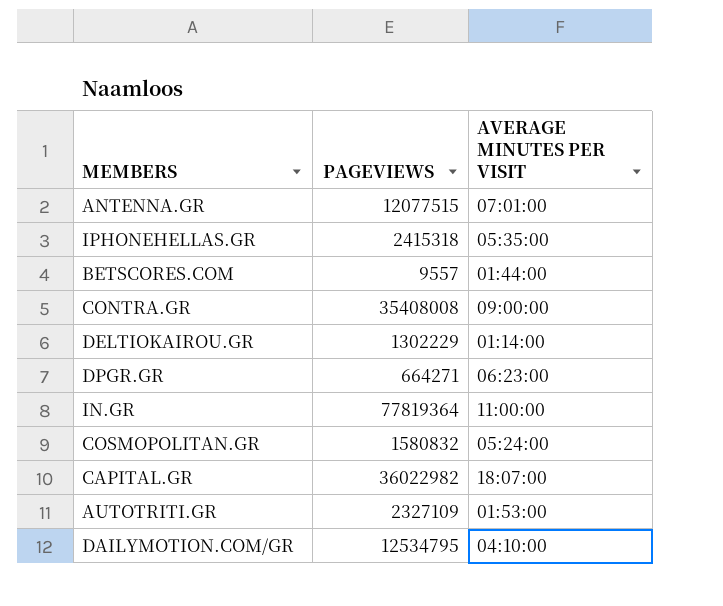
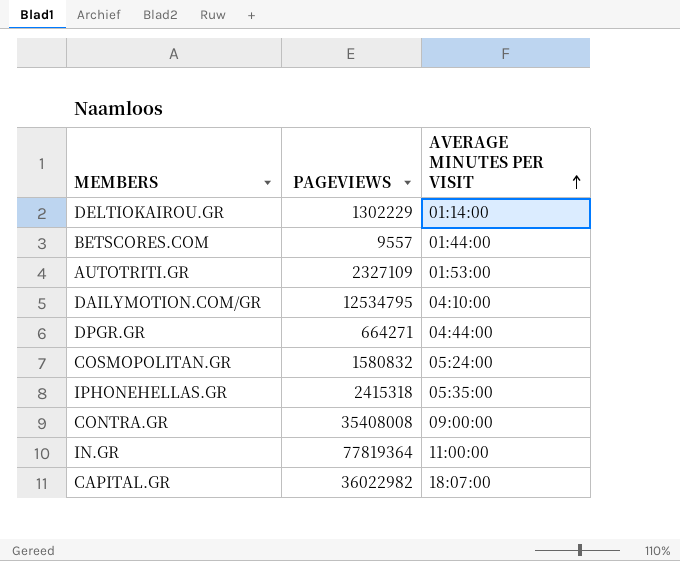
row order: none -> AVERAGE MINUTES PER VISIT ascending
row ANTENNA.GR: 12077515 | 07:01:00 -> none
DPGR.GR | AVERAGE MINUTES PER VISIT: 06:23:00 -> 04:44:00

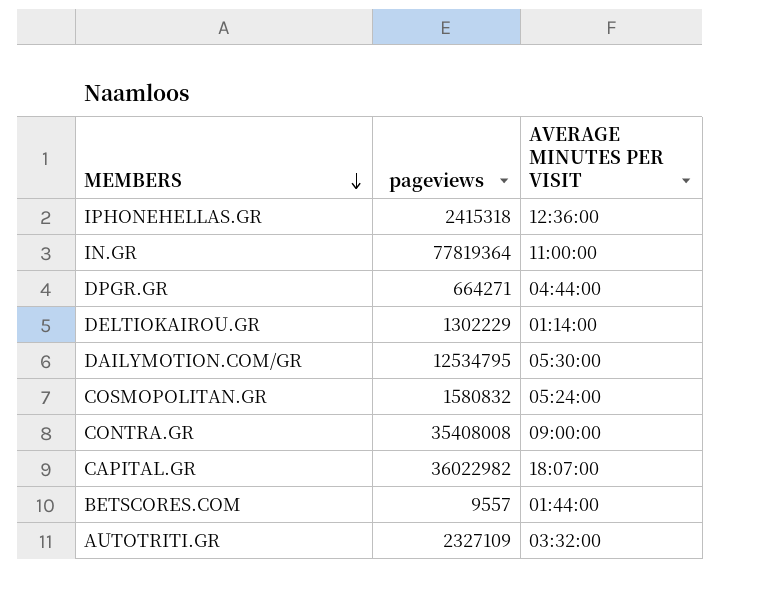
row order: AVERAGE MINUTES PER VISIT ascending -> MEMBERS descending
column name: PAGEVIEWS -> pageviews
IPHONEHELLAS.GR | AVERAGE MINUTES PER VISIT: 05:35:00 -> 12:36:00
DAILYMOTION.COM/GR | AVERAGE MINUTES PER VISIT: 04:10:00 -> 05:30:00
AUTOTRITI.GR | AVERAGE MINUTES PER VISIT: 01:53:00 -> 03:32:00

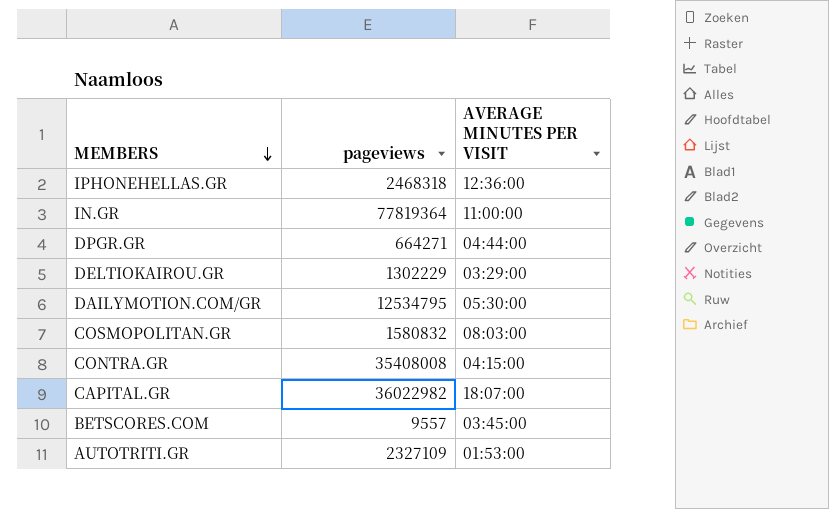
IPHONEHELLAS.GR | pageviews: 2415318 -> 2468318
DELTIOKAIROU.GR | AVERAGE MINUTES PER VISIT: 01:14:00 -> 03:29:00
COSMOPOLITAN.GR | AVERAGE MINUTES PER VISIT: 05:24:00 -> 08:03:00
CONTRA.GR | AVERAGE MINUTES PER VISIT: 09:00:00 -> 04:15:00
BETSCORES.COM | AVERAGE MINUTES PER VISIT: 01:44:00 -> 03:45:00
AUTOTRITI.GR | AVERAGE MINUTES PER VISIT: 03:32:00 -> 01:53:00

